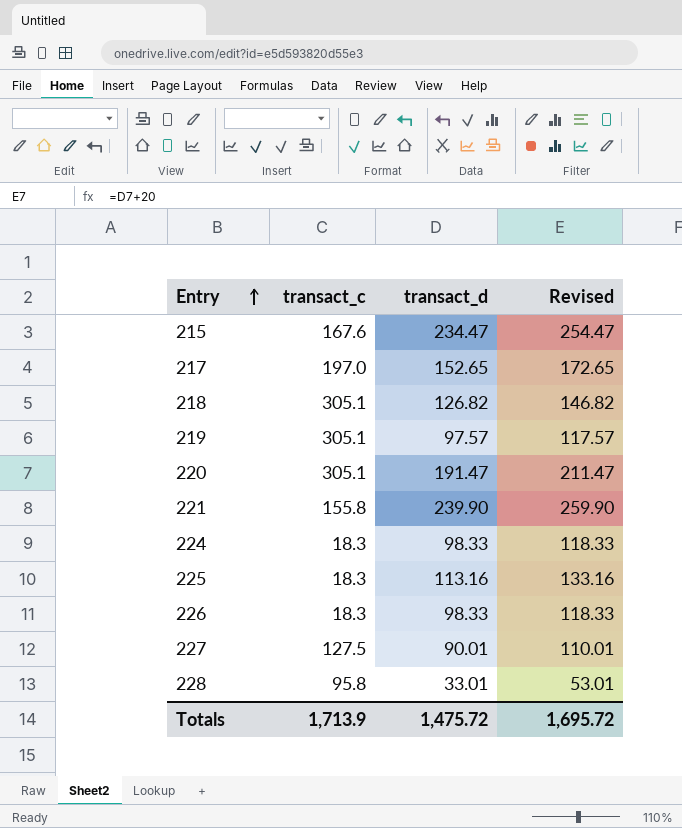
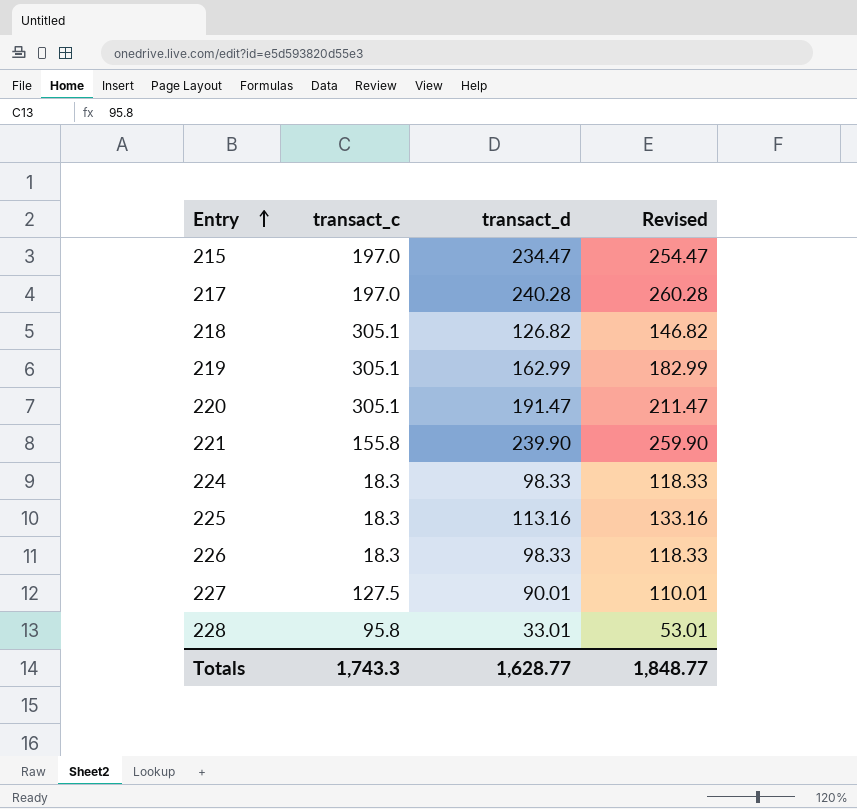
215 | transact_c: 167.6 -> 197.0
217 | transact_d: 152.65 -> 240.28
217 | Revised: 172.65 -> 260.28
219 | transact_d: 97.57 -> 162.99
219 | Revised: 117.57 -> 182.99
Totals | transact_c: 1,713.9 -> 1,743.3
Totals | transact_d: 1,475.72 -> 1,628.77
Totals | Revised: 1,695.72 -> 1,848.77

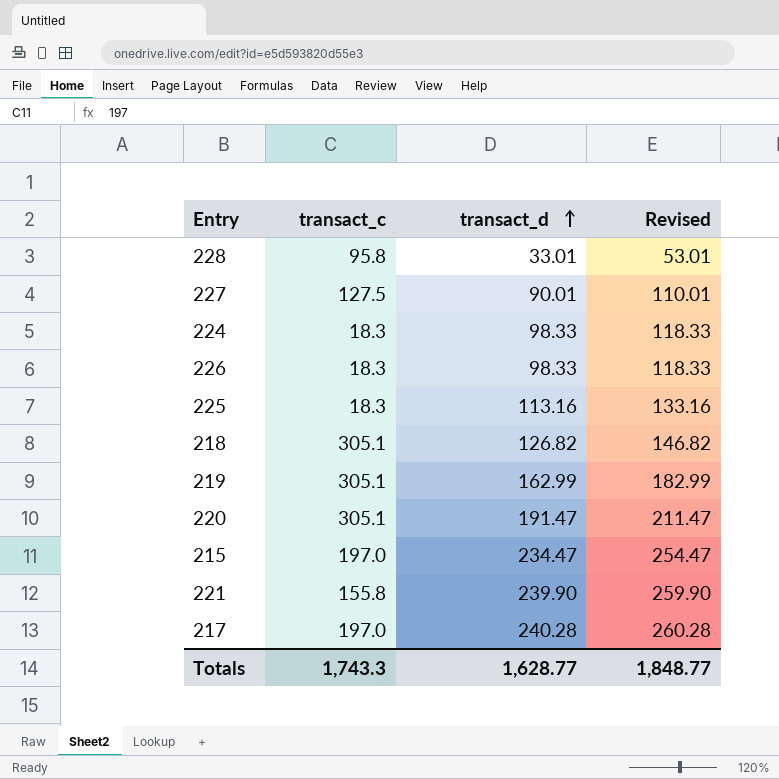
row order: Entry ascending -> transact_d ascending

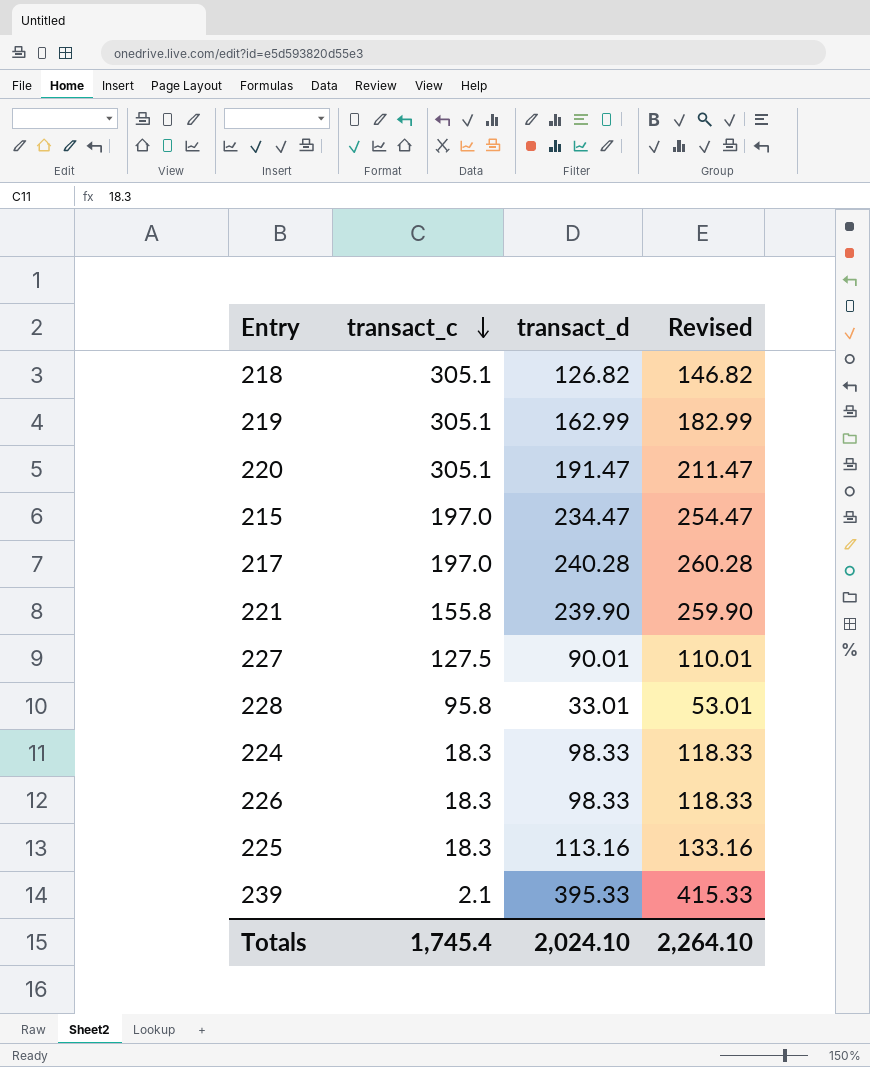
row order: transact_d ascending -> transact_c descending
row 239: none -> 2.1 | 395.33 | 415.33
Totals | transact_c: 1,743.3 -> 1,745.4
Totals | transact_d: 1,628.77 -> 2,024.10
Totals | Revised: 1,848.77 -> 2,264.10

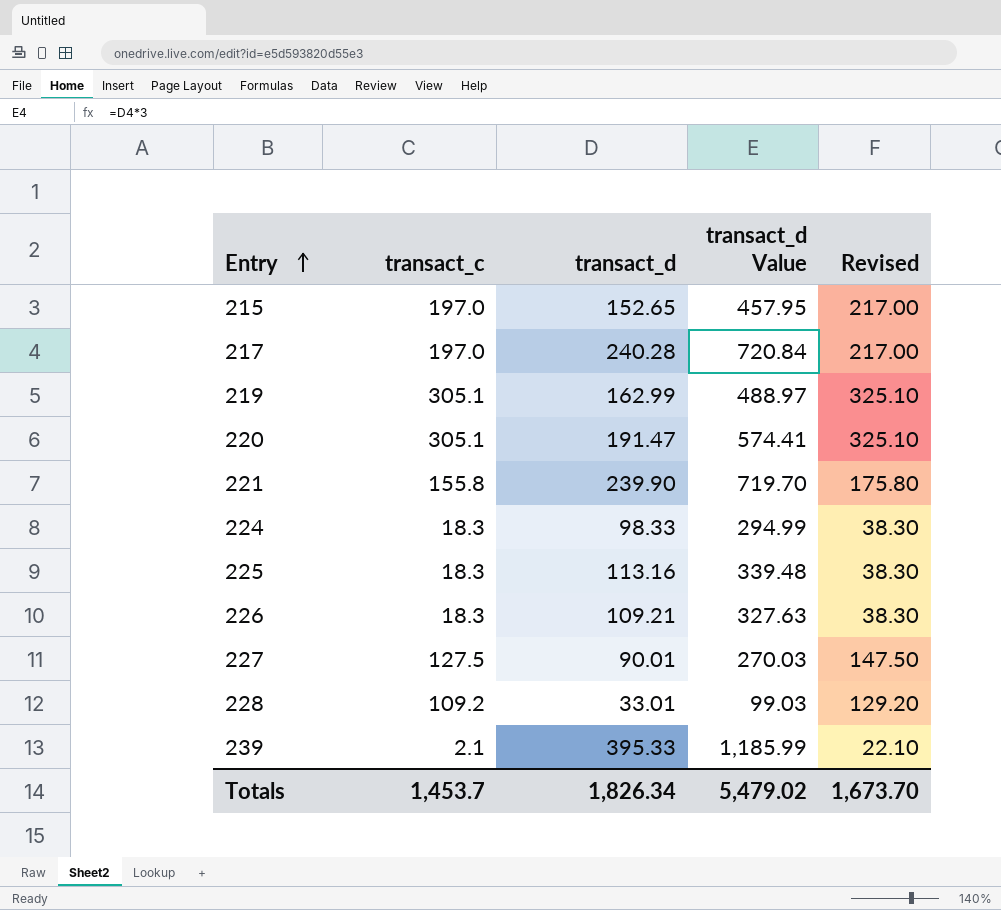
row order: transact_c descending -> Entry ascending
column transact_d Value | formula: none -> [transact_d] * 3
column Revised | formula: [transact_d] + 20 -> [transact_c] + 20
row 218: 305.1 | 126.82 | 146.82 -> none
215 | transact_d: 234.47 -> 152.65
226 | transact_d: 98.33 -> 109.21
228 | transact_c: 95.8 -> 109.2
Totals | transact_c: 1,745.4 -> 1,453.7
Totals | transact_d: 2,024.10 -> 1,826.34
Totals | Revised: 2,264.10 -> 1,673.70

